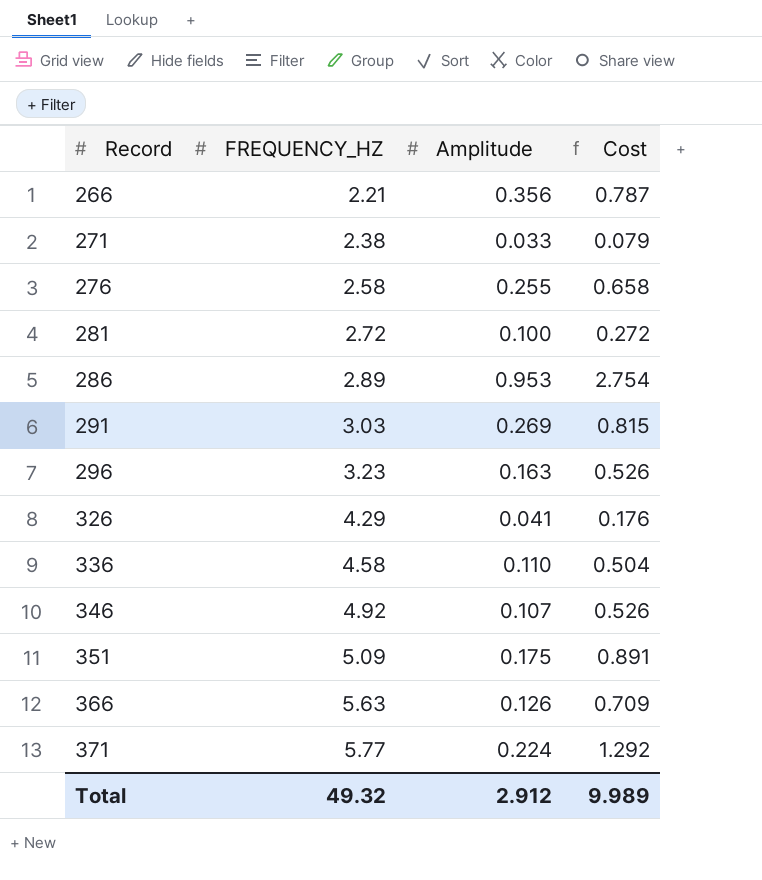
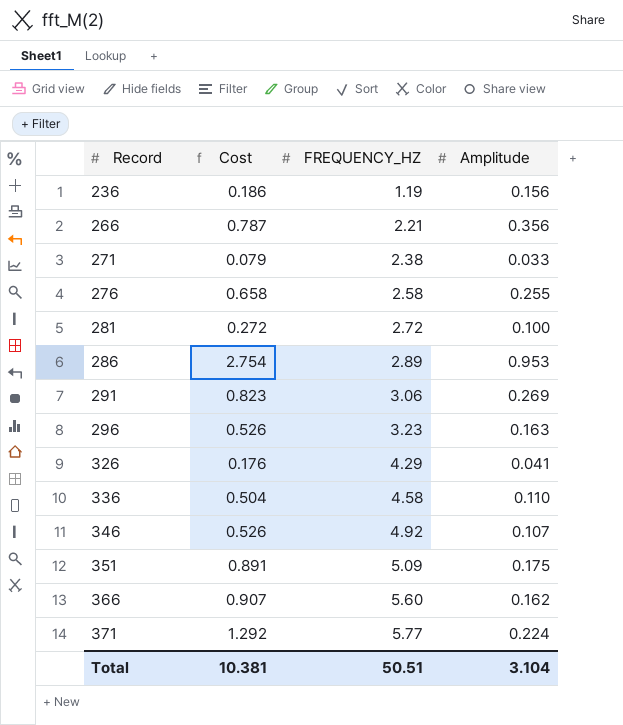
column Cost | position: 4 -> 2
row 236: none -> 0.186 | 1.19 | 0.156
291 | Cost: 0.815 -> 0.823
291 | FREQUENCY_HZ: 3.03 -> 3.06
366 | Cost: 0.709 -> 0.907
366 | FREQUENCY_HZ: 5.63 -> 5.60
366 | Amplitude: 0.126 -> 0.162
Total | Cost: 9.989 -> 10.381
Total | FREQUENCY_HZ: 49.32 -> 50.51
Total | Amplitude: 2.912 -> 3.104

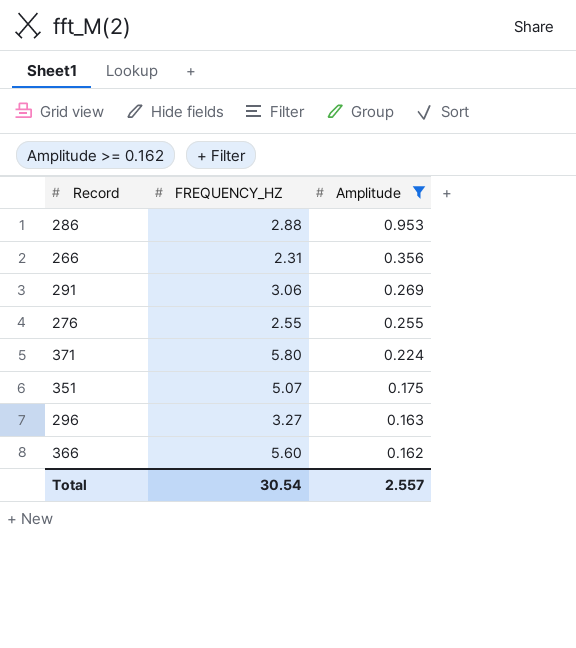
filter: none -> Amplitude >= 0.162
row order: Record ascending -> Amplitude descending
column Cost | formula: [FREQUENCY_HZ] * [Amplitude] -> none
286 | FREQUENCY_HZ: 2.89 -> 2.88
266 | FREQUENCY_HZ: 2.21 -> 2.31
276 | FREQUENCY_HZ: 2.58 -> 2.55
371 | FREQUENCY_HZ: 5.77 -> 5.80
351 | FREQUENCY_HZ: 5.09 -> 5.07
296 | FREQUENCY_HZ: 3.23 -> 3.27
Total | FREQUENCY_HZ: 50.51 -> 30.54
Total | Amplitude: 3.104 -> 2.557

